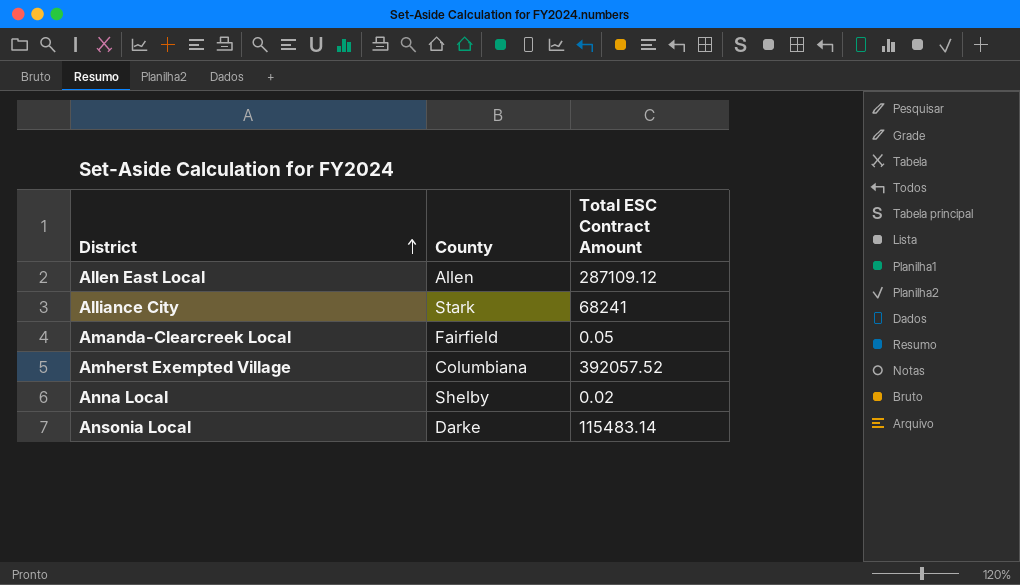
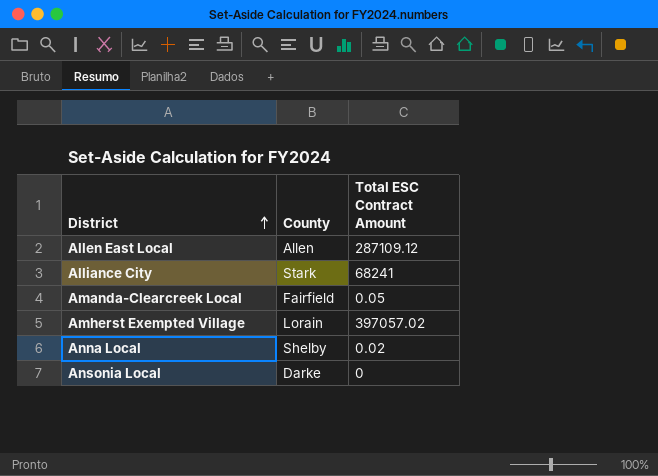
Amherst Exempted Village | County: Columbiana -> Lorain
Amherst Exempted Village | Total ESC Contract Amount: 392057.52 -> 397057.02
Ansonia Local | Total ESC Contract Amount: 115483.14 -> 0

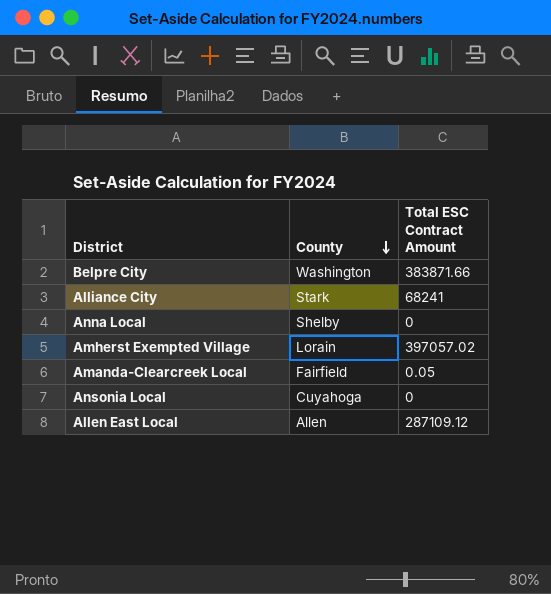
row order: District ascending -> County descending
row Belpre City: none -> Washington | 383871.66
Anna Local | Total ESC Contract Amount: 0.02 -> 0
Ansonia Local | County: Darke -> Cuyahoga

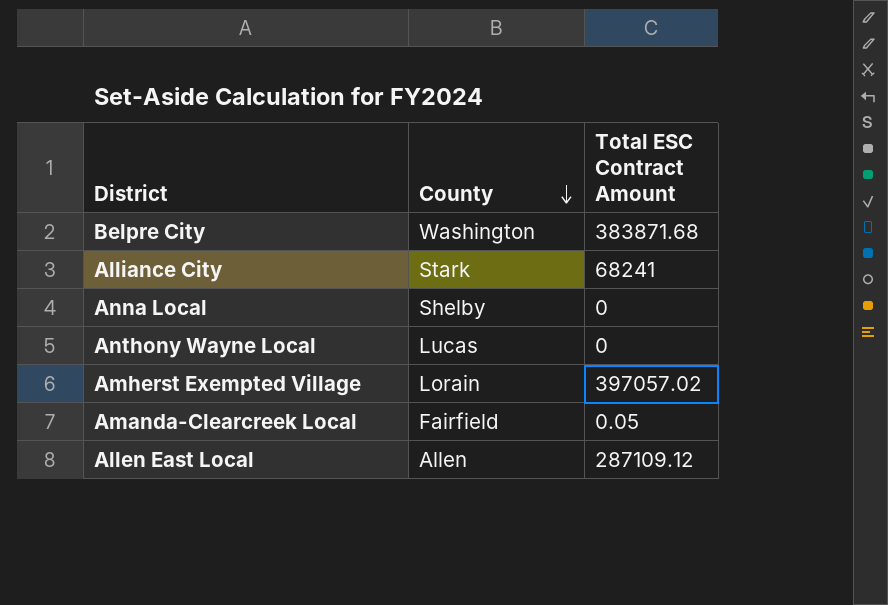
row Ansonia Local: Cuyahoga | 0 -> none
Belpre City | Total ESC Contract Amount: 383871.66 -> 383871.68
row Anthony Wayne Local: none -> Lucas | 0

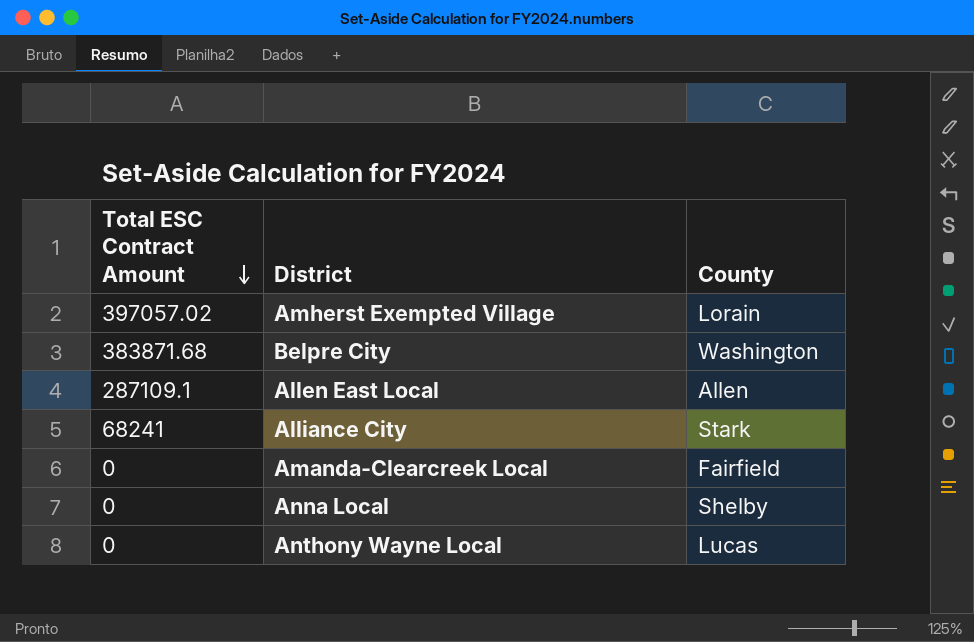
row order: County descending -> Total ESC Contract Amount descending
column Total ESC Contract Amount | position: 3 -> 1
Allen East Local | Total ESC Contract Amount: 287109.12 -> 287109.1
Amanda-Clearcreek Local | Total ESC Contract Amount: 0.05 -> 0

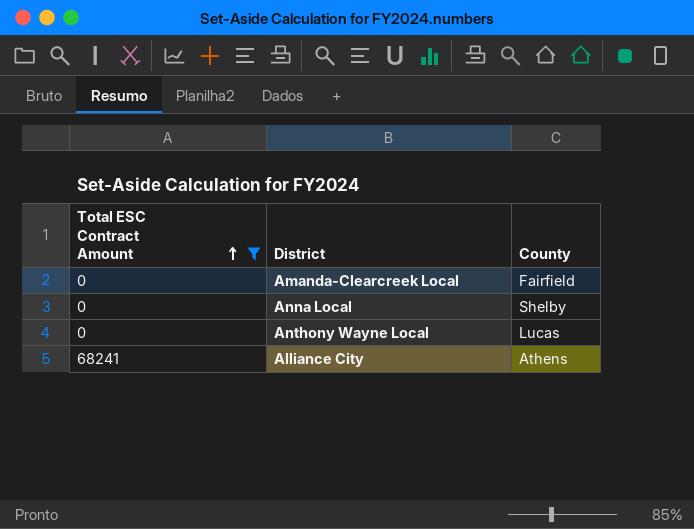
filter: none -> Total ESC Contract Amount <= 68241
row order: Total ESC Contract Amount descending -> Total ESC Contract Amount ascending
Alliance City | County: Stark -> Athens

